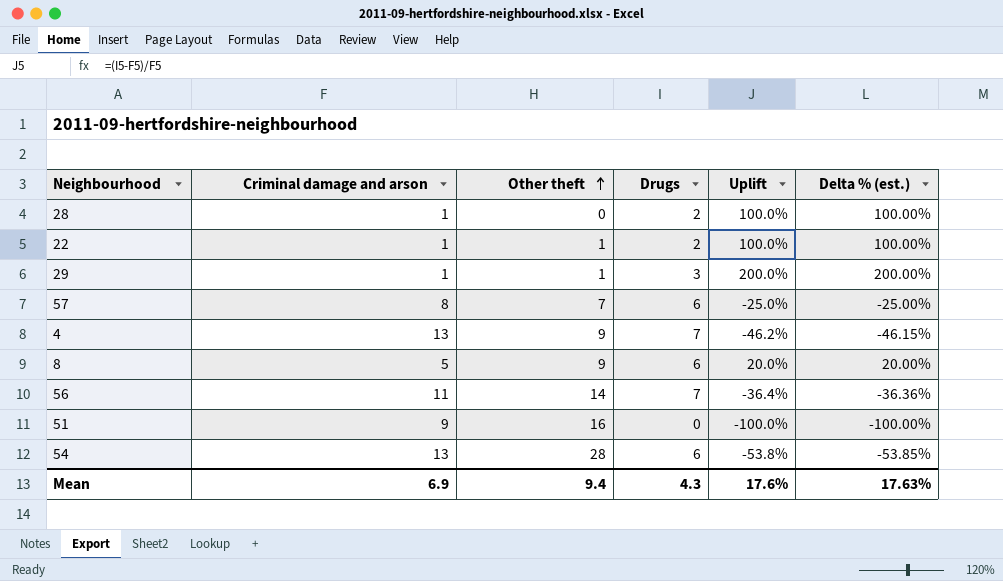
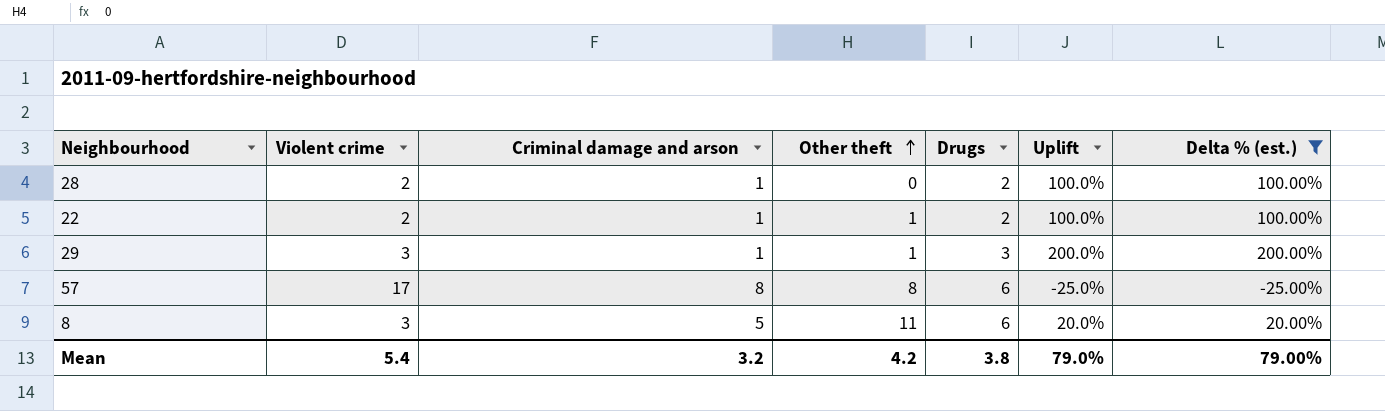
filter: none -> Delta % (est.) >= -25.00%
column Violent crime | position: none -> 2
57 | Other theft: 7 -> 8
8 | Other theft: 9 -> 11
Mean | Criminal damage and arson: 6.9 -> 3.2
Mean | Other theft: 9.4 -> 4.2
Mean | Drugs: 4.3 -> 3.8
Mean | Uplift: 17.6% -> 79.0%
Mean | Delta % (est.): 17.63% -> 79.00%

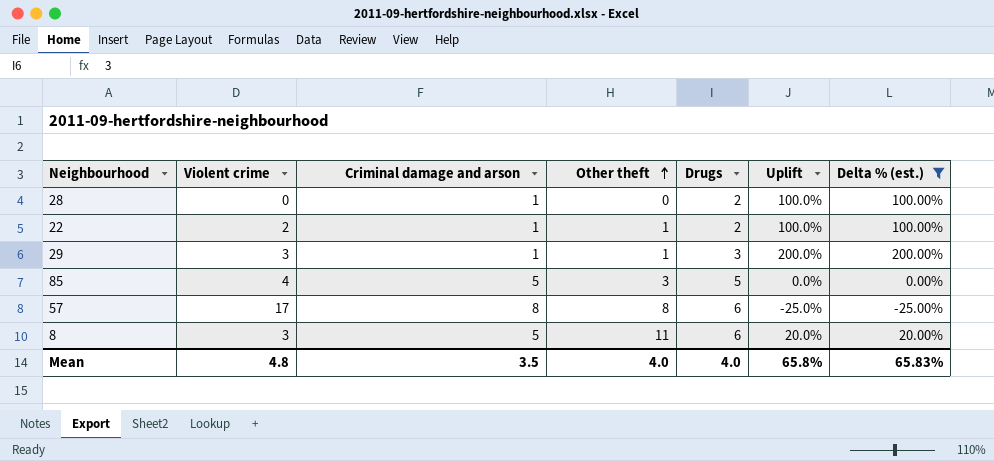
28 | Violent crime: 2 -> 0
row 85: none -> 4 | 5 | 3 | 5 | 0.0% | 0.00%
Mean | Violent crime: 5.4 -> 4.8
Mean | Criminal damage and arson: 3.2 -> 3.5
Mean | Other theft: 4.2 -> 4.0
Mean | Drugs: 3.8 -> 4.0
Mean | Uplift: 79.0% -> 65.8%
Mean | Delta % (est.): 79.00% -> 65.83%

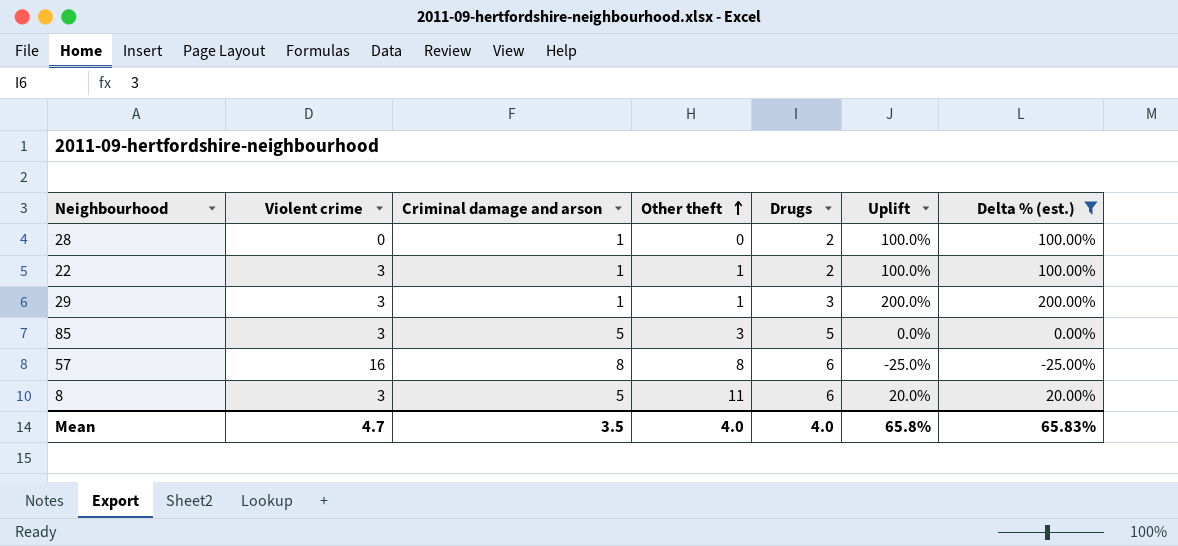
22 | Violent crime: 2 -> 3
85 | Violent crime: 4 -> 3
57 | Violent crime: 17 -> 16
Mean | Violent crime: 4.8 -> 4.7

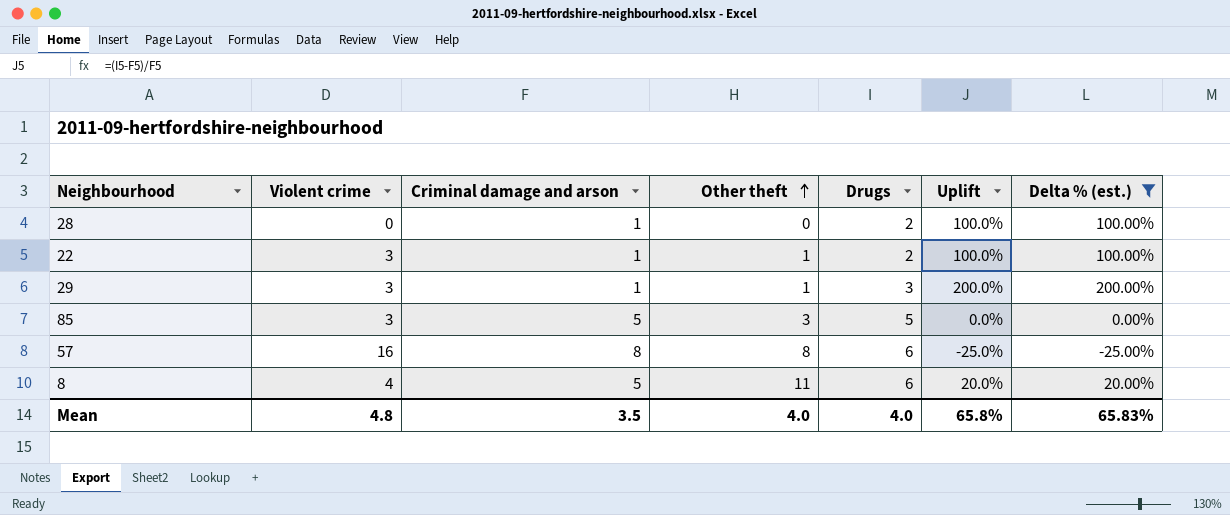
8 | Violent crime: 3 -> 4
Mean | Violent crime: 4.7 -> 4.8

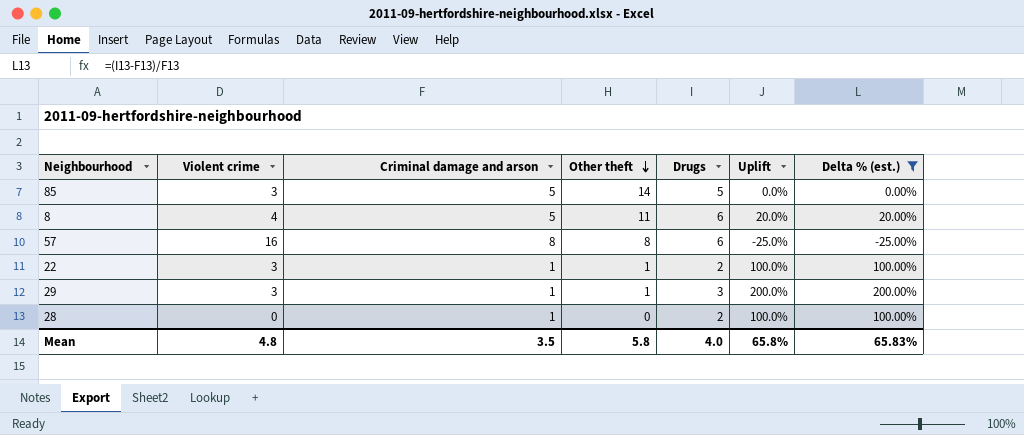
row order: Other theft ascending -> Other theft descending
85 | Other theft: 3 -> 14
Mean | Other theft: 4.0 -> 5.8

